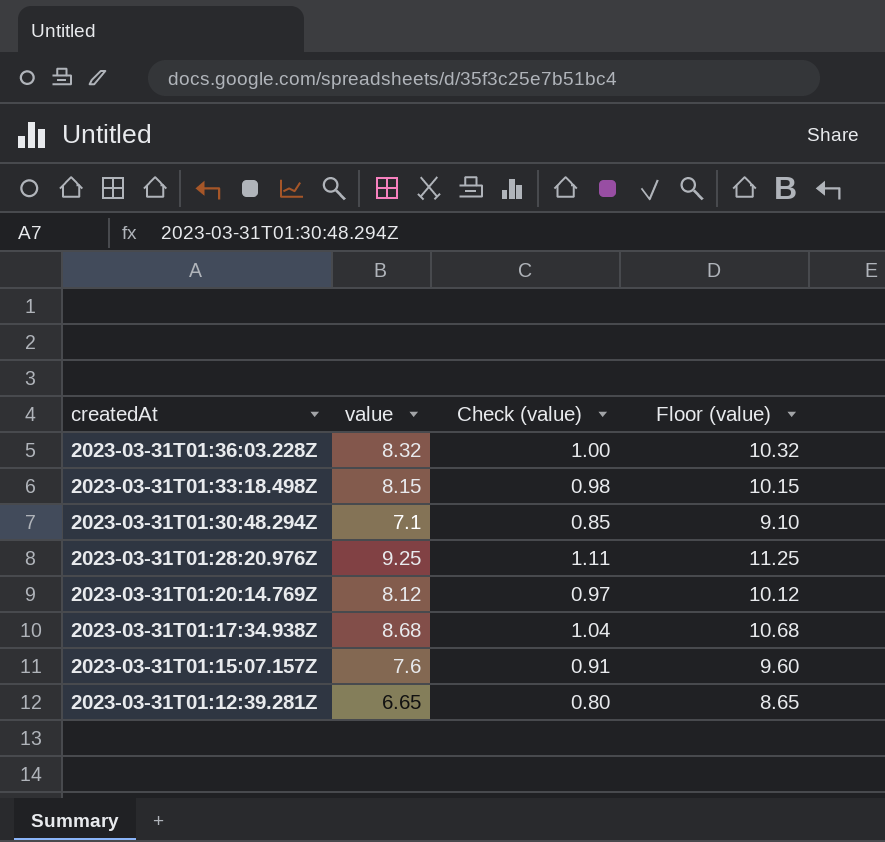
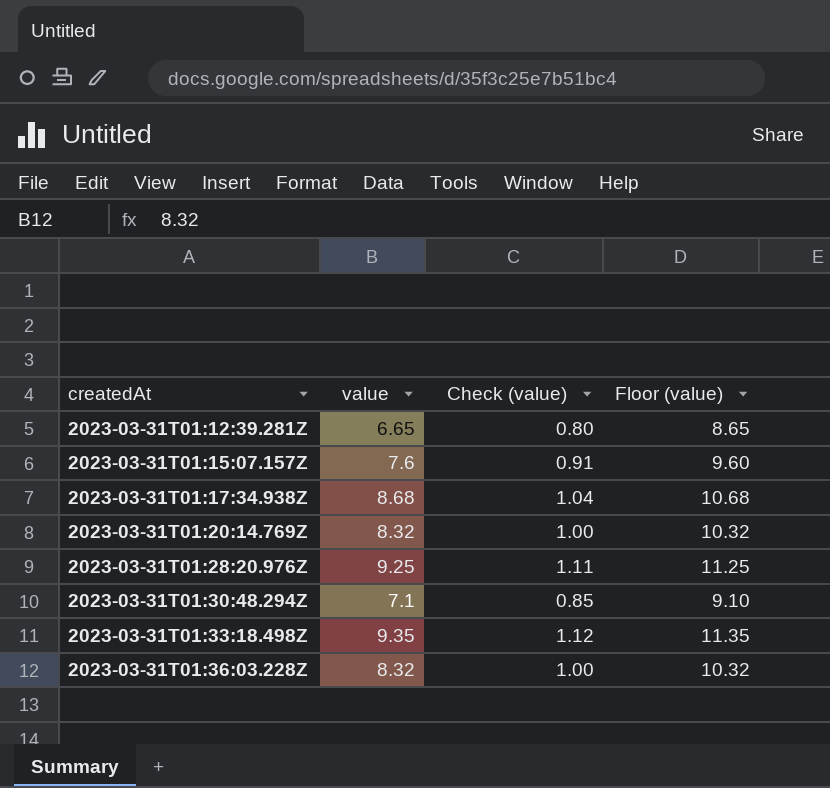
row order: createdAt descending -> createdAt ascending
2023-03-31T01:20:14.769Z | value: 8.12 -> 8.32
2023-03-31T01:20:14.769Z | Check (value): 0.97 -> 1.00
2023-03-31T01:20:14.769Z | Floor (value): 10.12 -> 10.32
2023-03-31T01:33:18.498Z | value: 8.15 -> 9.35
2023-03-31T01:33:18.498Z | Check (value): 0.98 -> 1.12
2023-03-31T01:33:18.498Z | Floor (value): 10.15 -> 11.35

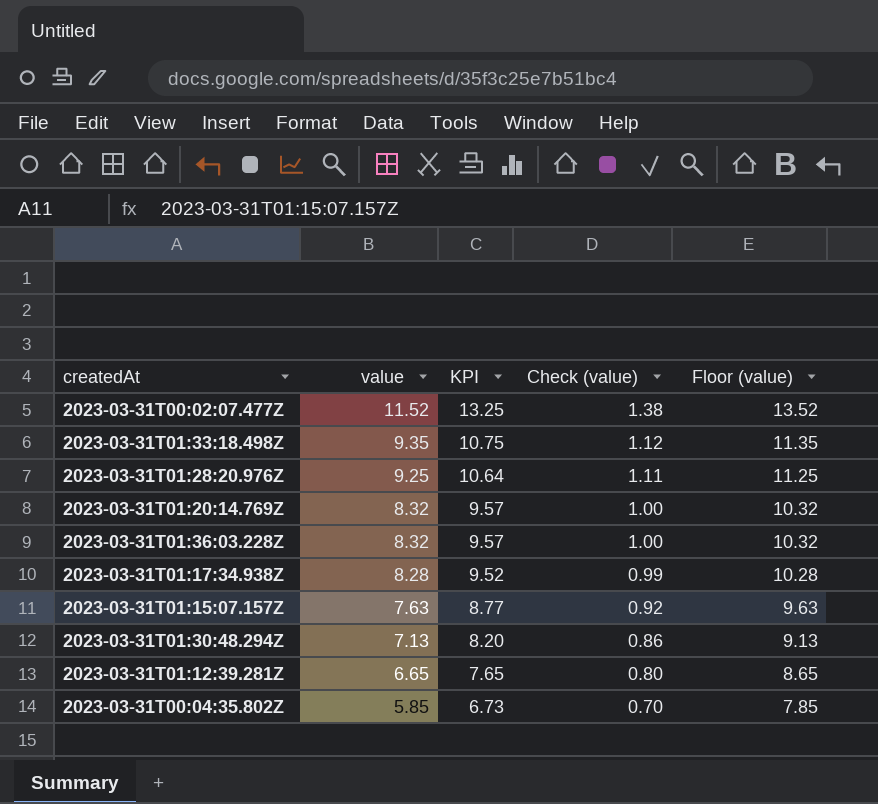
row order: createdAt ascending -> value descending
column KPI | formula: none -> [value] * 1.15
row 2023-03-31T00:02:07.477Z: none -> 11.52 | 13.25 | 1.38 | 13.52
2023-03-31T01:17:34.938Z | value: 8.68 -> 8.28
2023-03-31T01:17:34.938Z | Check (value): 1.04 -> 0.99
2023-03-31T01:17:34.938Z | Floor (value): 10.68 -> 10.28
2023-03-31T01:15:07.157Z | value: 7.6 -> 7.63
2023-03-31T01:15:07.157Z | Check (value): 0.91 -> 0.92
2023-03-31T01:15:07.157Z | Floor (value): 9.60 -> 9.63
2023-03-31T01:30:48.294Z | value: 7.1 -> 7.13
2023-03-31T01:30:48.294Z | Check (value): 0.85 -> 0.86
2023-03-31T01:30:48.294Z | Floor (value): 9.10 -> 9.13
row 2023-03-31T00:04:35.802Z: none -> 5.85 | 6.73 | 0.70 | 7.85

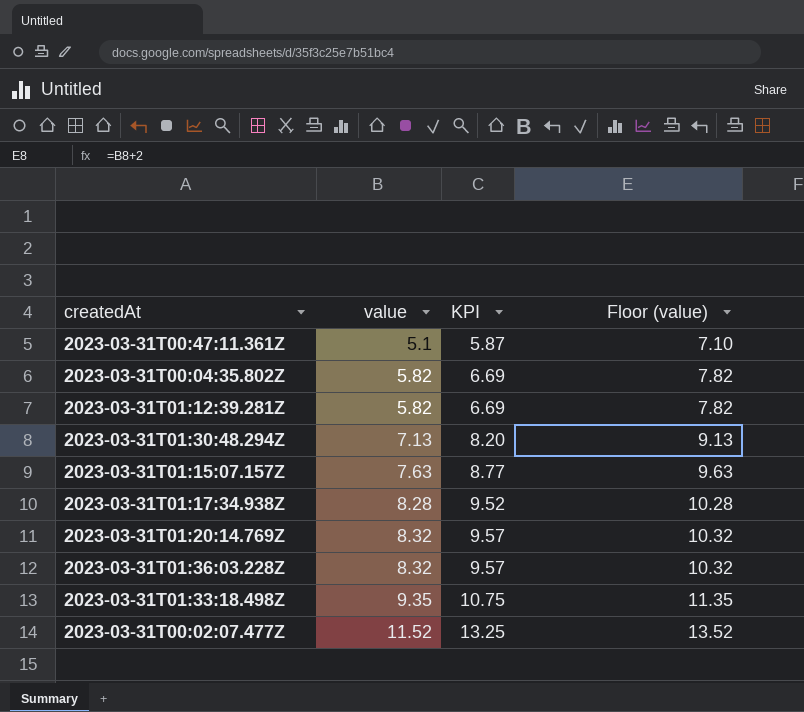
row order: value descending -> value ascending
column Check (value) | formula: [value] * 0.12 -> none
row 2023-03-31T01:28:20.976Z: 9.25 | 10.64 | 1.11 | 11.25 -> none
row 2023-03-31T00:47:11.361Z: none -> 5.1 | 5.87 | 7.10
2023-03-31T00:04:35.802Z | value: 5.85 -> 5.82
2023-03-31T00:04:35.802Z | KPI: 6.73 -> 6.69
2023-03-31T00:04:35.802Z | Floor (value): 7.85 -> 7.82
2023-03-31T01:12:39.281Z | value: 6.65 -> 5.82
2023-03-31T01:12:39.281Z | KPI: 7.65 -> 6.69
2023-03-31T01:12:39.281Z | Floor (value): 8.65 -> 7.82

